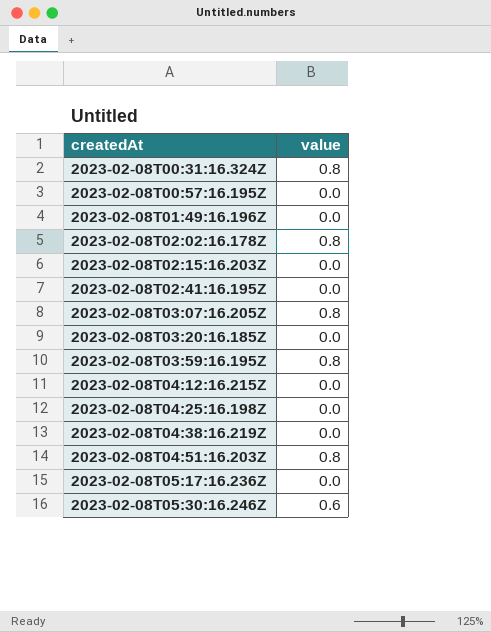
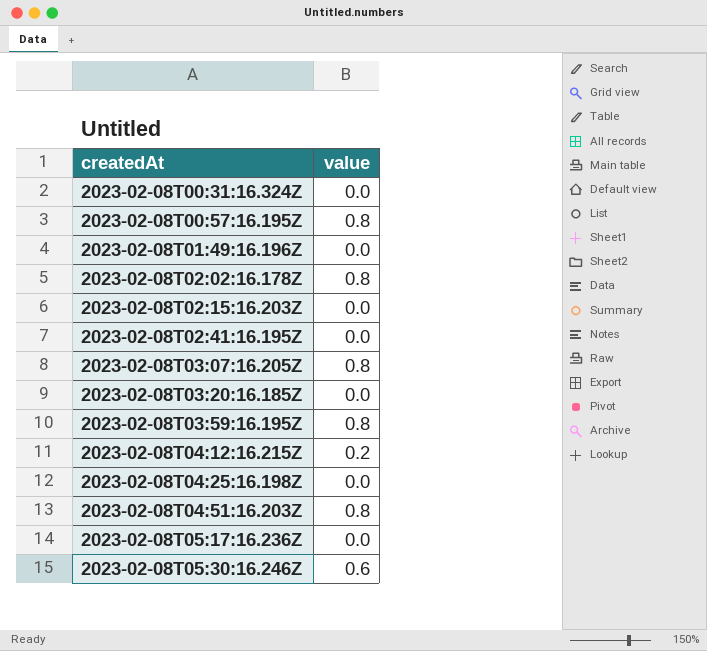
row 2023-02-08T04:38:16.219Z: 0.0 -> none
2023-02-08T00:31:16.324Z | value: 0.8 -> 0.0
2023-02-08T00:57:16.195Z | value: 0.0 -> 0.8
2023-02-08T04:12:16.215Z | value: 0.0 -> 0.2

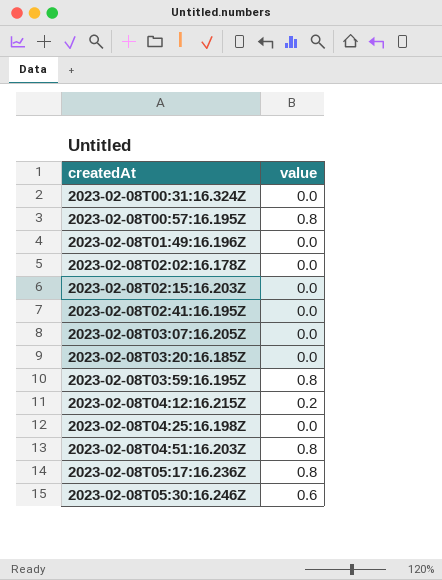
2023-02-08T02:02:16.178Z | value: 0.8 -> 0.0
2023-02-08T03:07:16.205Z | value: 0.8 -> 0.0
2023-02-08T05:17:16.236Z | value: 0.0 -> 0.8

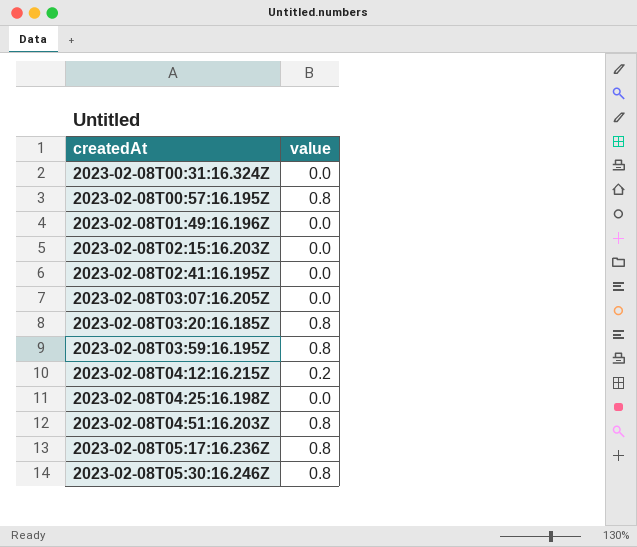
row 2023-02-08T02:02:16.178Z: 0.0 -> none
2023-02-08T03:20:16.185Z | value: 0.0 -> 0.8
2023-02-08T05:30:16.246Z | value: 0.6 -> 0.8

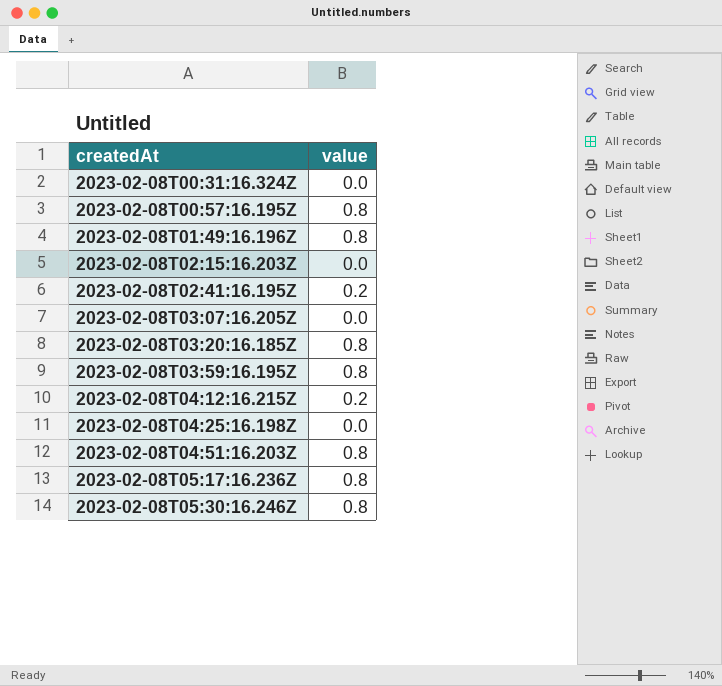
2023-02-08T01:49:16.196Z | value: 0.0 -> 0.8
2023-02-08T02:41:16.195Z | value: 0.0 -> 0.2

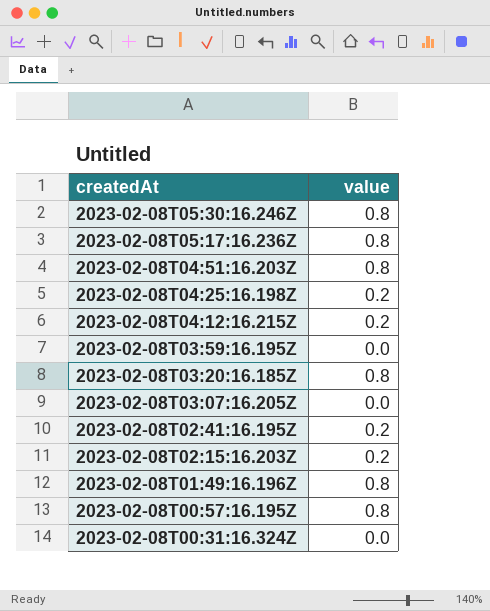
row order: createdAt ascending -> createdAt descending
2023-02-08T04:25:16.198Z | value: 0.0 -> 0.2
2023-02-08T03:59:16.195Z | value: 0.8 -> 0.0
2023-02-08T02:15:16.203Z | value: 0.0 -> 0.2

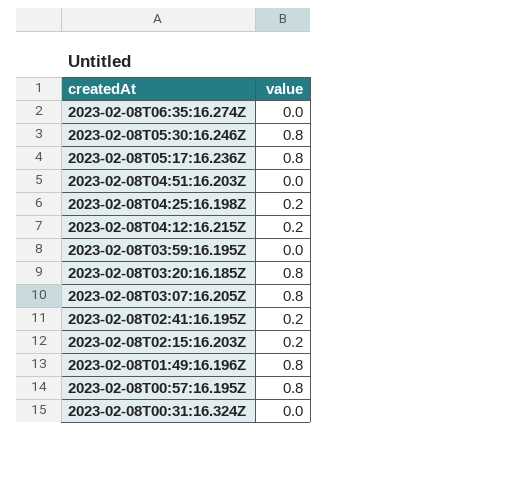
row 2023-02-08T06:35:16.274Z: none -> 0.0
2023-02-08T04:51:16.203Z | value: 0.8 -> 0.0
2023-02-08T03:07:16.205Z | value: 0.0 -> 0.8

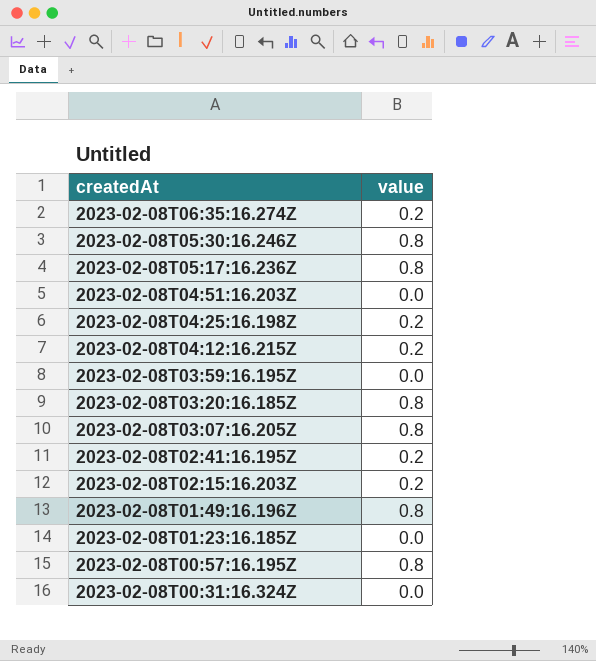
2023-02-08T06:35:16.274Z | value: 0.0 -> 0.2
row 2023-02-08T01:23:16.185Z: none -> 0.0

